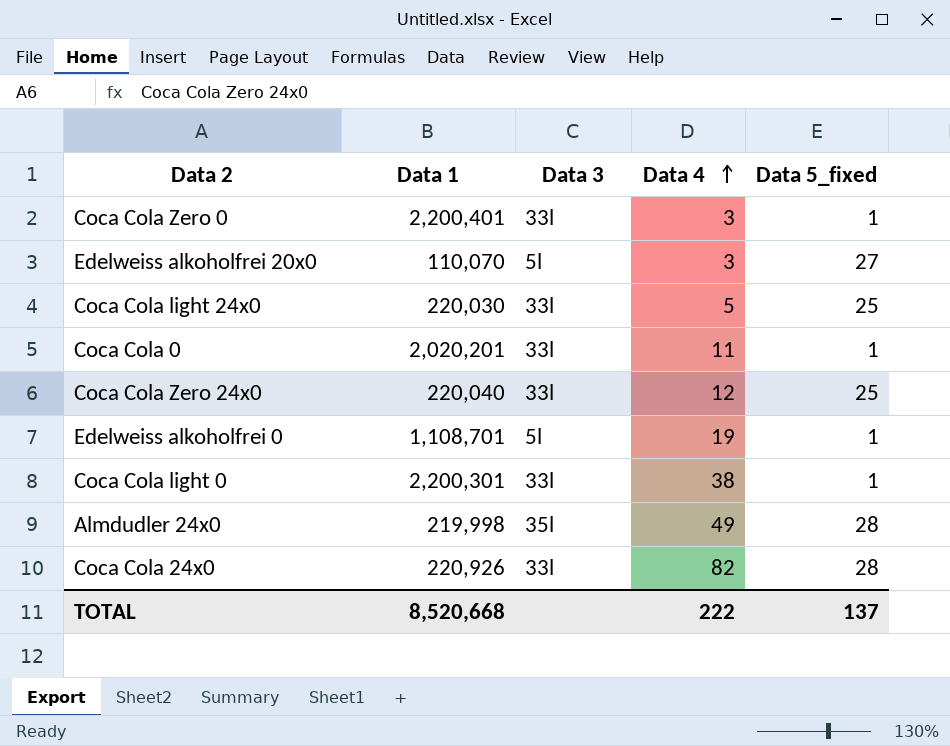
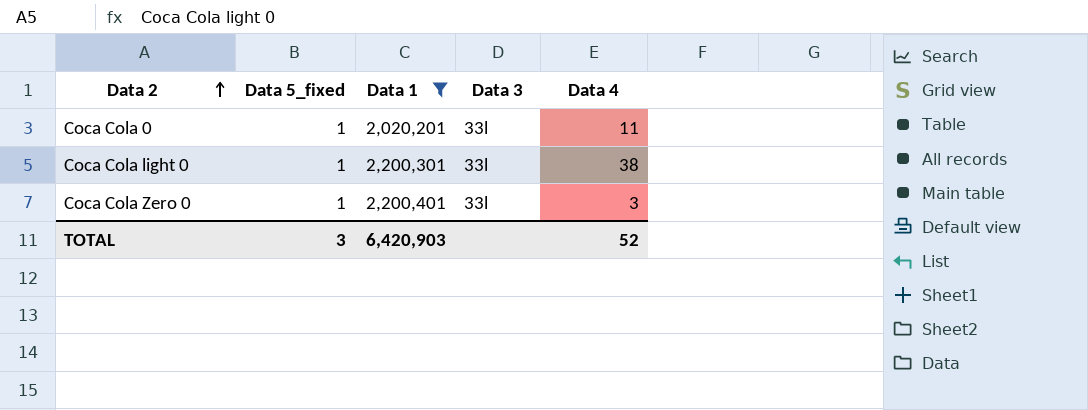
filter: none -> Data 1 >= 2,020,201
row order: Data 4 ascending -> Data 2 ascending
column Data 5_fixed | position: 5 -> 2
TOTAL | Data 5_fixed: 137 -> 3
TOTAL | Data 1: 8,520,668 -> 6,420,903
TOTAL | Data 4: 222 -> 52

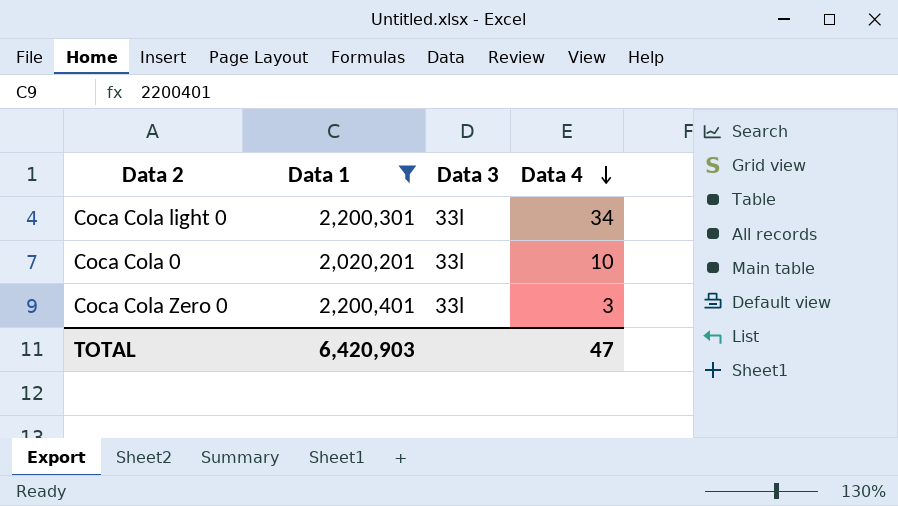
row order: Data 2 ascending -> Data 4 descending
column Data 5_fixed | position: 2 -> none
Coca Cola light 0 | Data 4: 38 -> 34
Coca Cola 0 | Data 4: 11 -> 10
TOTAL | Data 4: 52 -> 47

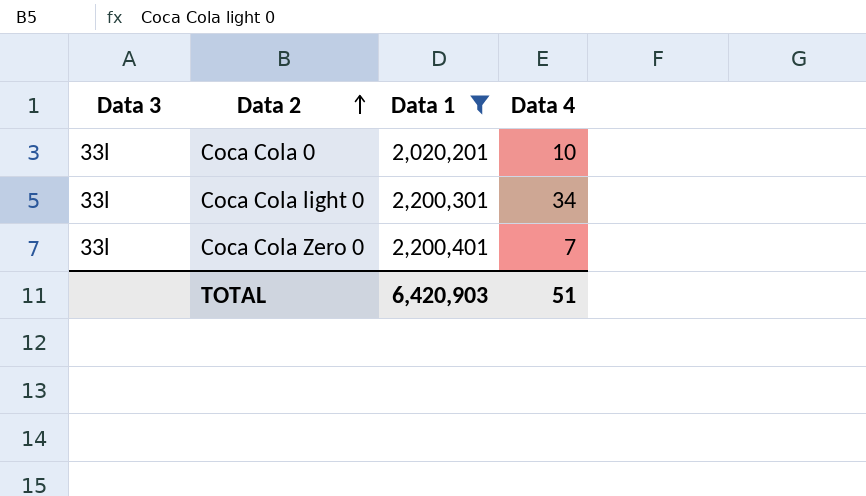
row order: Data 4 descending -> Data 2 ascending
column Data 3 | position: 3 -> 1
Coca Cola Zero 0 | Data 4: 3 -> 7
TOTAL | Data 4: 47 -> 51

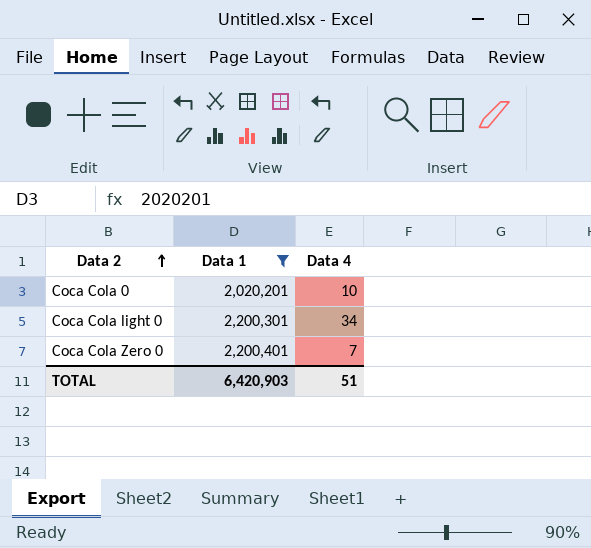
column Data 3 | position: 1 -> none

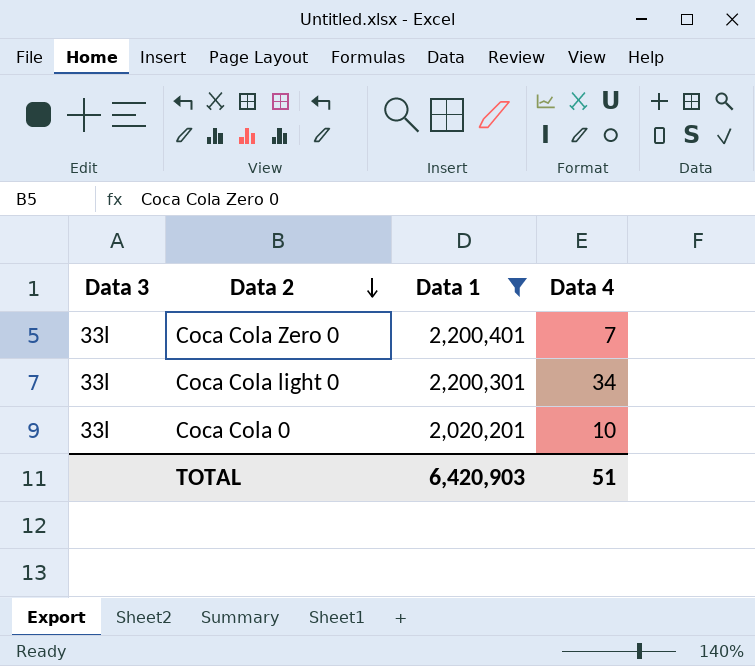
row order: Data 2 ascending -> Data 2 descending
column Data 3 | position: none -> 1

